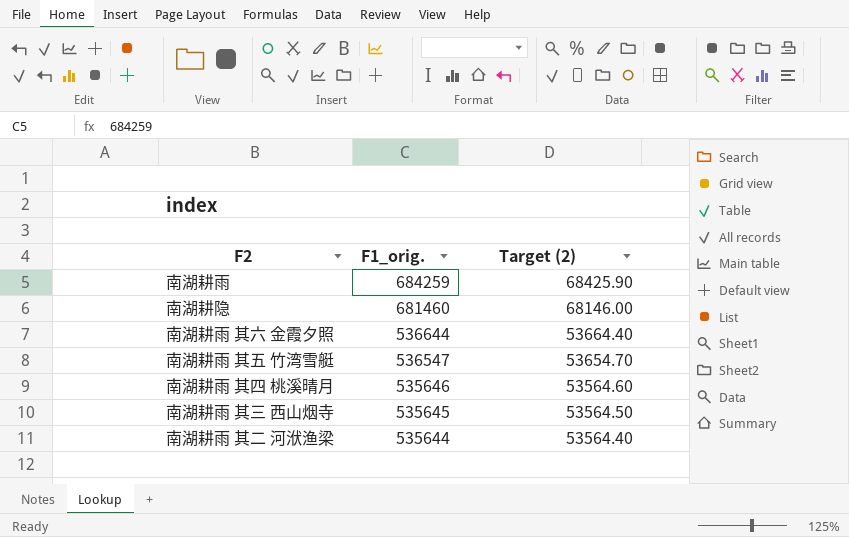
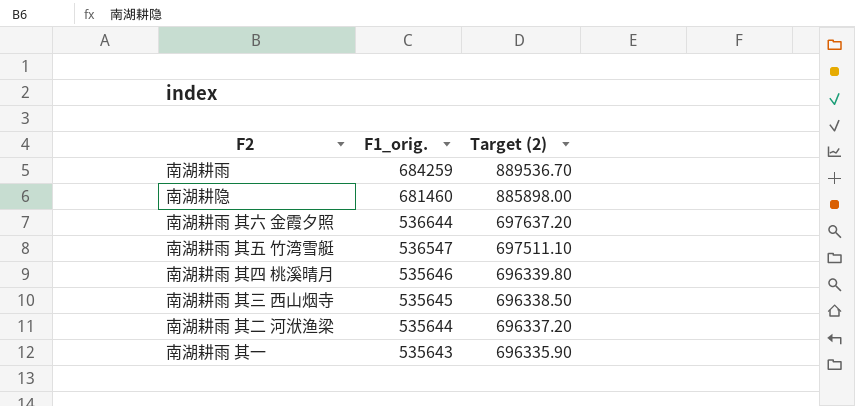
column Target (2) | formula: [F1_orig.] * 0.1 -> [F1_orig.] * 1.3
row 南湖耕雨 其一: none -> 535643 | 696335.90

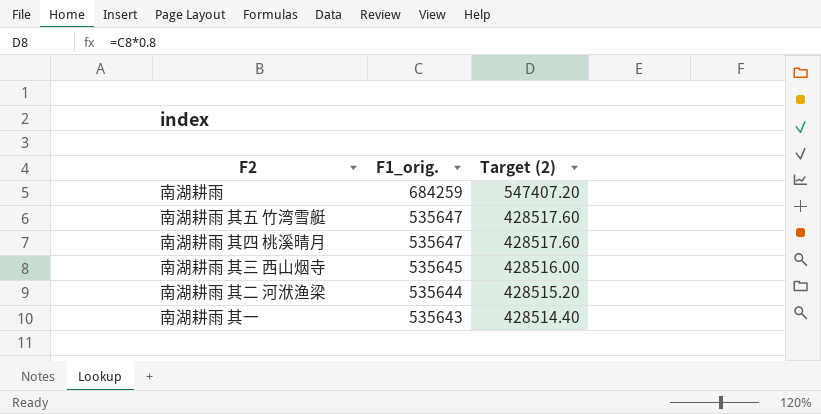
column Target (2) | formula: [F1_orig.] * 1.3 -> [F1_orig.] * 0.8
row 南湖耕隐: 681460 | 885898.00 -> none
row 南湖耕雨 其六 金霞夕照: 536644 | 697637.20 -> none
南湖耕雨 其五 竹湾雪艇 | F1_orig.: 536547 -> 535647
南湖耕雨 其四 桃溪晴月 | F1_orig.: 535646 -> 535647

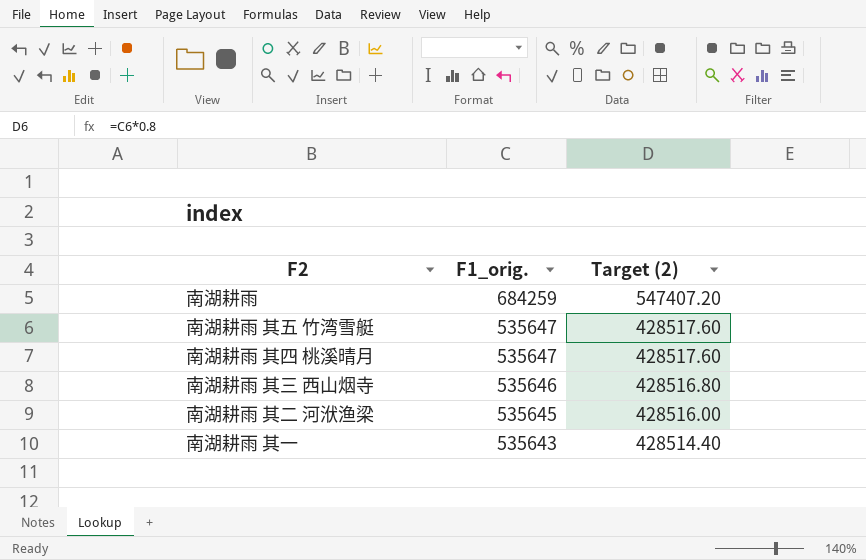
南湖耕雨 其三 西山烟寺 | F1_orig.: 535645 -> 535646
南湖耕雨 其三 西山烟寺 | Target (2): 428516.00 -> 428516.80
南湖耕雨 其二 河洑渔梁 | F1_orig.: 535644 -> 535645
南湖耕雨 其二 河洑渔梁 | Target (2): 428515.20 -> 428516.00

